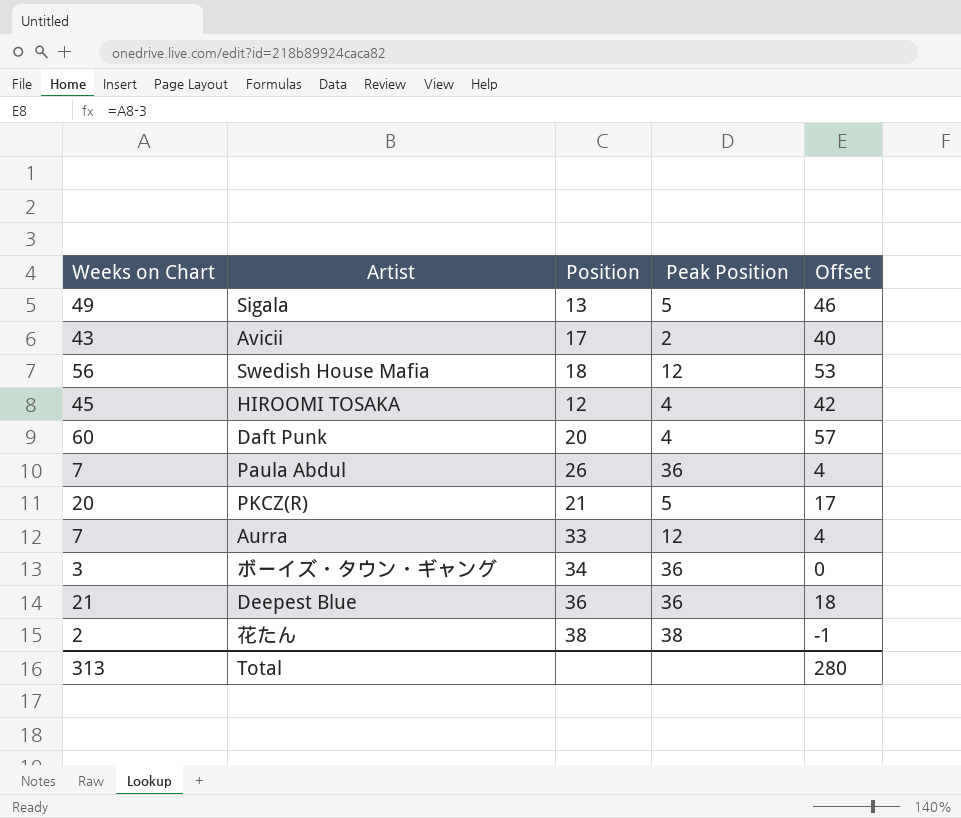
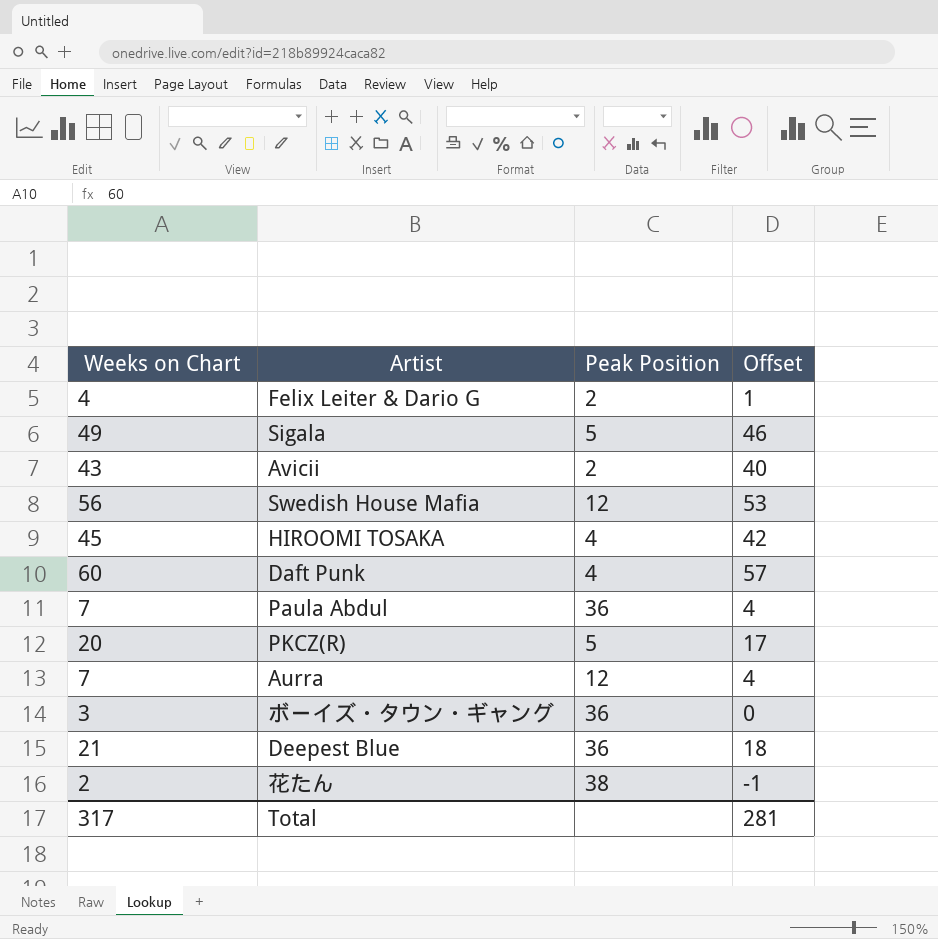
column Position | position: 3 -> none
row Felix Leiter & Dario G: none -> 4 | 2 | 1
Total | Weeks on Chart: 313 -> 317
Total | Offset: 280 -> 281

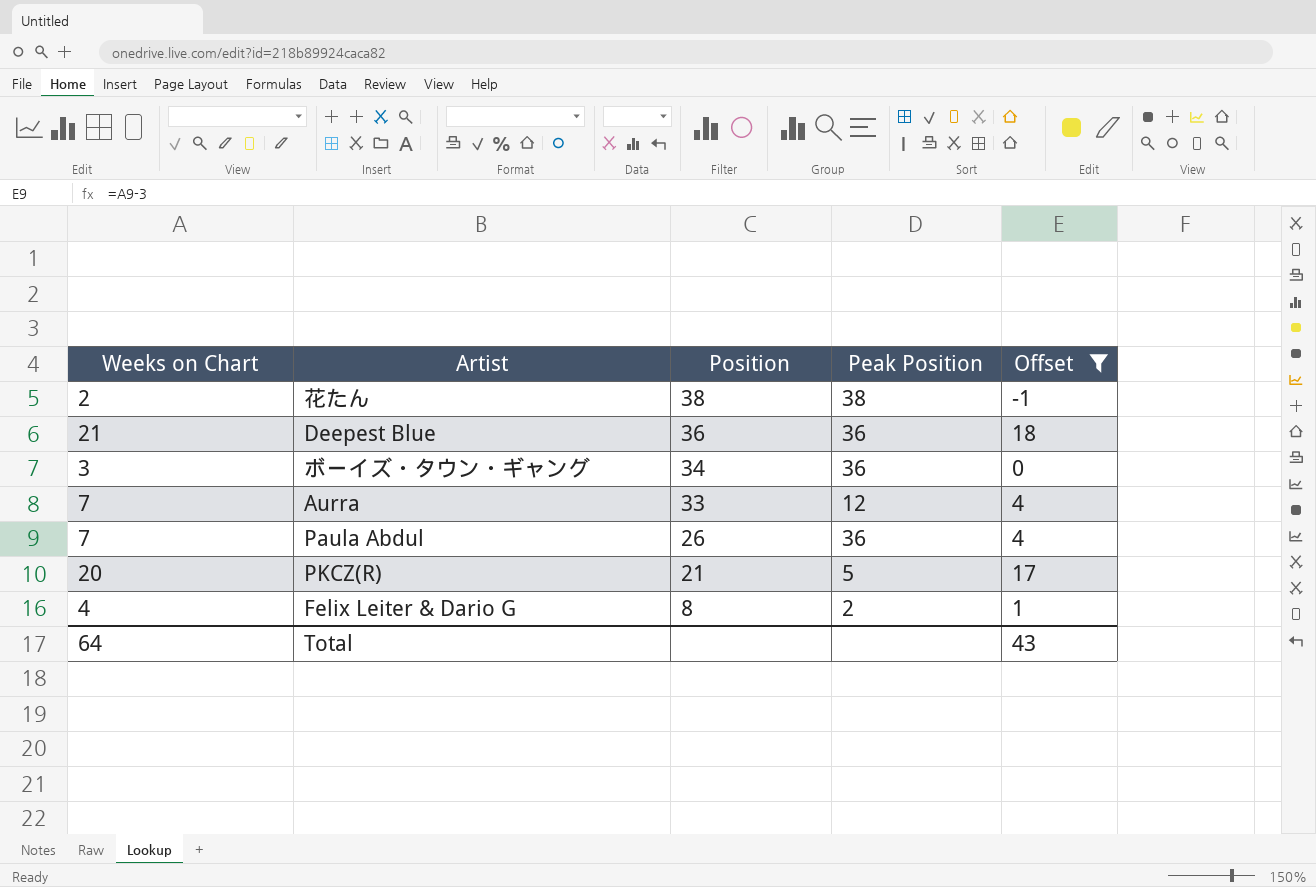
filter: none -> Offset <= 18
row order: none -> Position descending
column Position | position: none -> 3
Total | Weeks on Chart: 317 -> 64
Total | Offset: 281 -> 43

